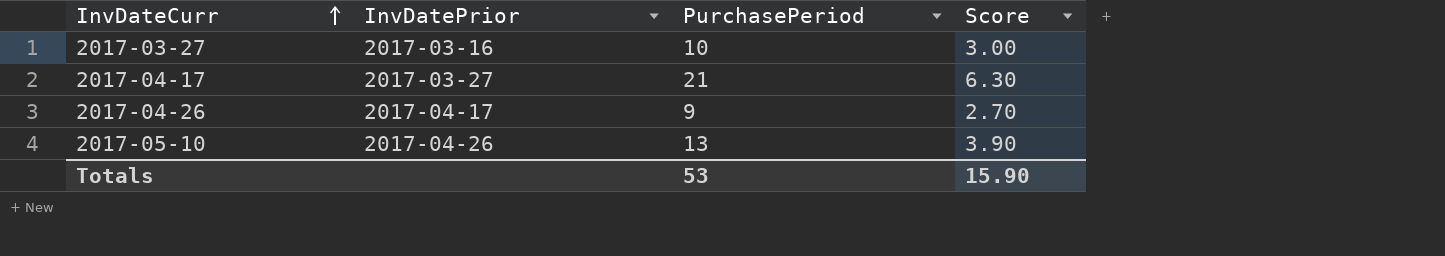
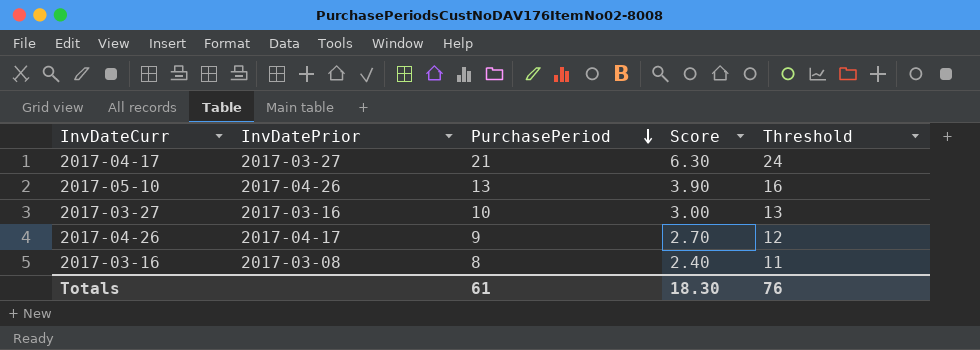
row order: InvDateCurr ascending -> PurchasePeriod descending
column Threshold | formula: none -> [PurchasePeriod] + 3
row 2017-03-16: none -> 2017-03-08 | 8 | 2.40 | 11
Totals | PurchasePeriod: 53 -> 61
Totals | Score: 15.90 -> 18.30

